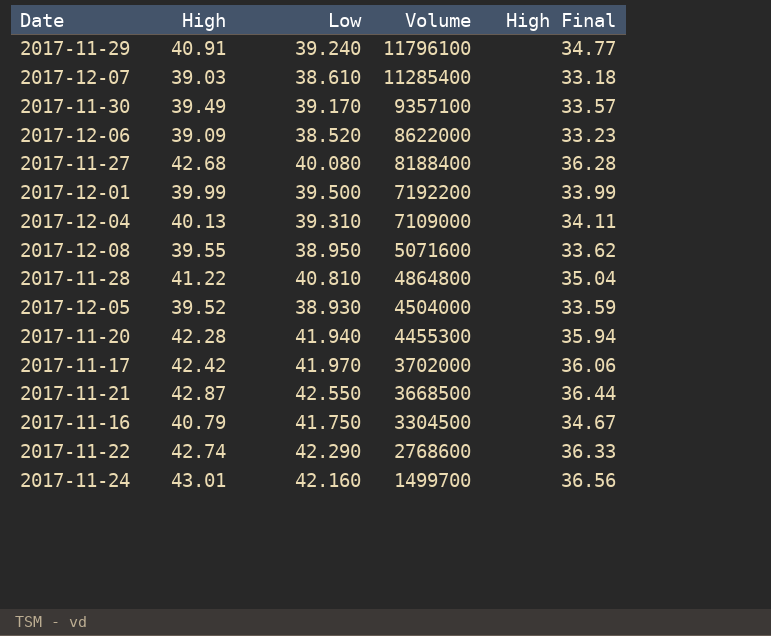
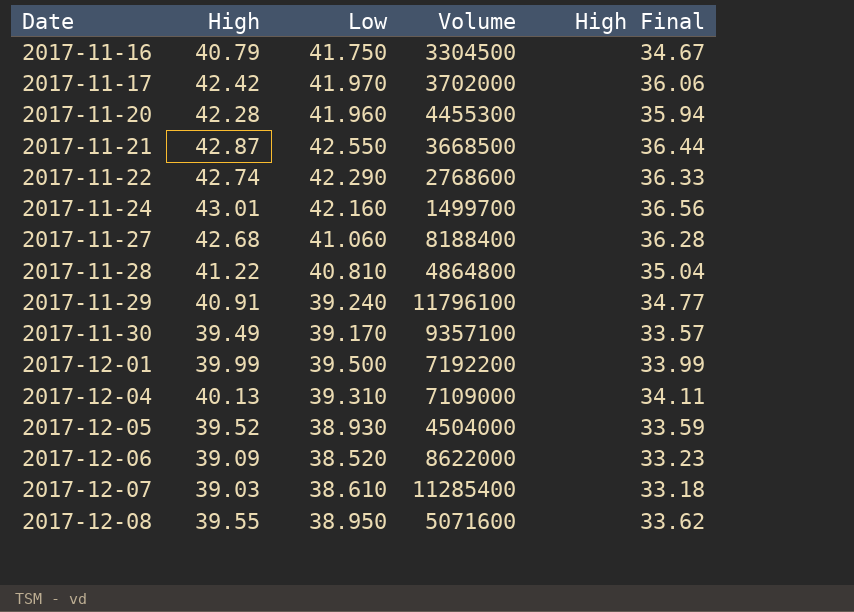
row order: Volume descending -> Date ascending
2017-11-20 | Low: 41.940 -> 41.960
2017-11-27 | Low: 40.080 -> 41.060

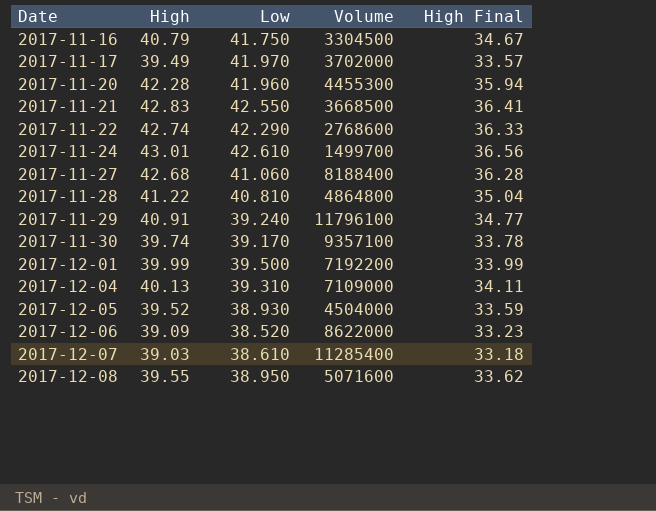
2017-11-17 | High: 42.42 -> 39.49
2017-11-17 | High Final: 36.06 -> 33.57
2017-11-21 | High: 42.87 -> 42.83
2017-11-21 | High Final: 36.44 -> 36.41
2017-11-24 | Low: 42.160 -> 42.610
2017-11-30 | High: 39.49 -> 39.74
2017-11-30 | High Final: 33.57 -> 33.78

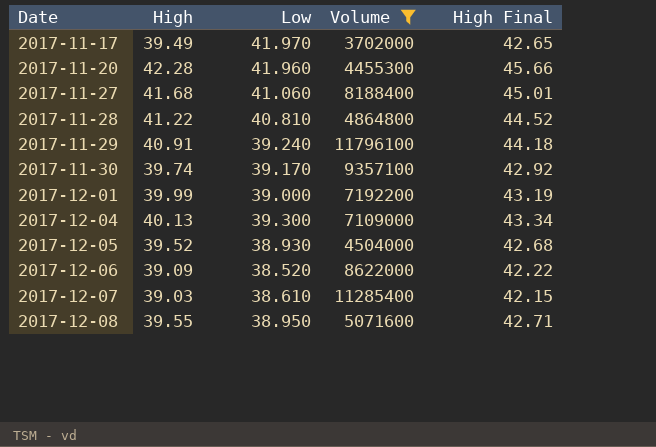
filter: none -> Volume >= 3702000
column High Final | formula: [High] * 0.85 -> [High] * 1.08
2017-11-27 | High: 42.68 -> 41.68
2017-12-01 | Low: 39.500 -> 39.000
2017-12-04 | Low: 39.310 -> 39.300

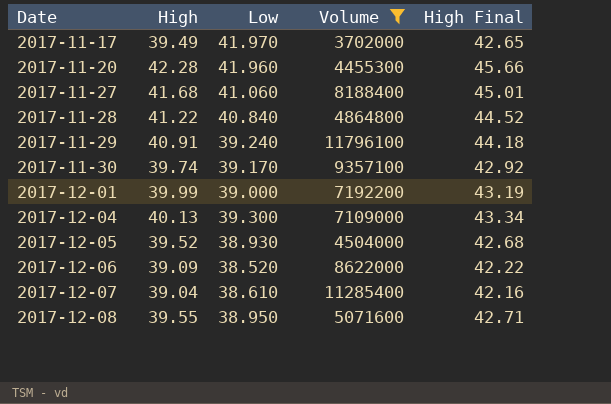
2017-11-28 | Low: 40.810 -> 40.840
2017-12-07 | High: 39.03 -> 39.04
2017-12-07 | High Final: 42.15 -> 42.16

